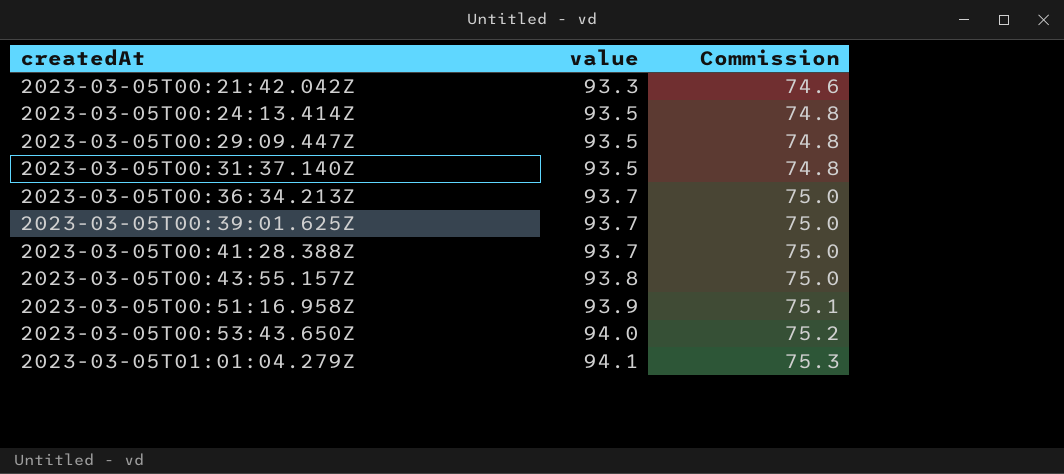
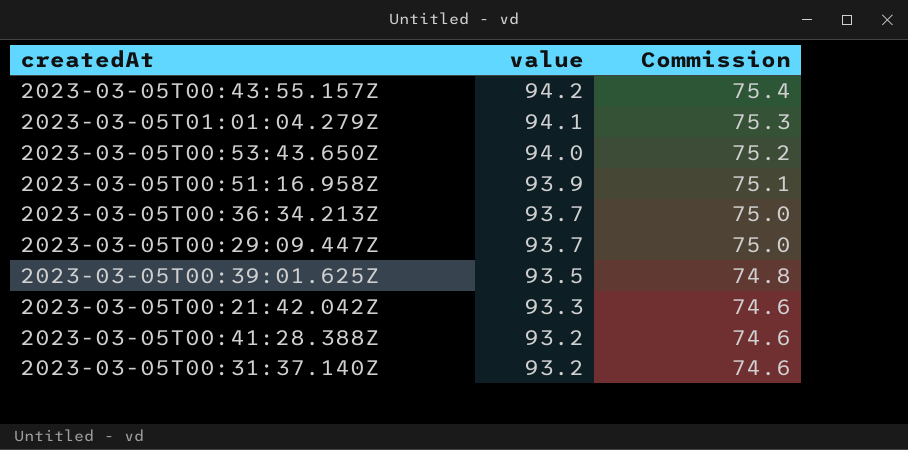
row order: createdAt ascending -> value descending
row 2023-03-05T00:24:13.414Z: 93.5 | 74.8 -> none
2023-03-05T00:43:55.157Z | value: 93.8 -> 94.2
2023-03-05T00:43:55.157Z | Commission: 75.0 -> 75.4
2023-03-05T00:29:09.447Z | value: 93.5 -> 93.7
2023-03-05T00:29:09.447Z | Commission: 74.8 -> 75.0
2023-03-05T00:39:01.625Z | value: 93.7 -> 93.5
2023-03-05T00:39:01.625Z | Commission: 75.0 -> 74.8
2023-03-05T00:41:28.388Z | value: 93.7 -> 93.2
2023-03-05T00:41:28.388Z | Commission: 75.0 -> 74.6
2023-03-05T00:31:37.140Z | value: 93.5 -> 93.2
2023-03-05T00:31:37.140Z | Commission: 74.8 -> 74.6

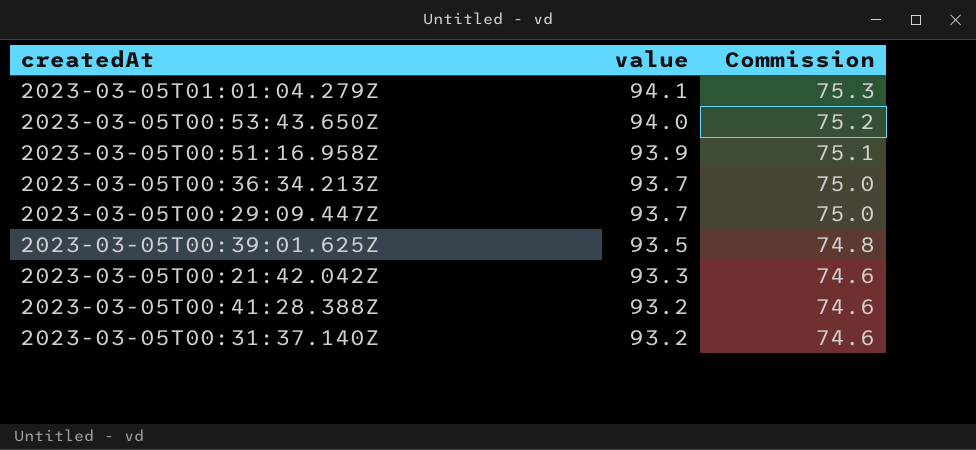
row 2023-03-05T00:43:55.157Z: 94.2 | 75.4 -> none

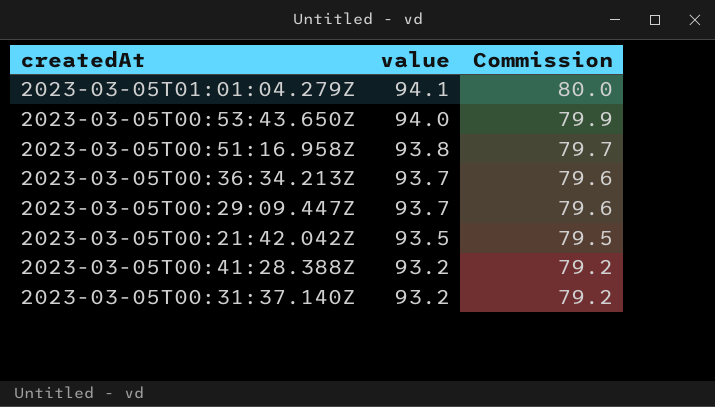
column Commission | formula: [value] * 0.8 -> [value] * 0.85
row 2023-03-05T00:39:01.625Z: 93.5 | 74.8 -> none
2023-03-05T00:51:16.958Z | value: 93.9 -> 93.8
2023-03-05T00:21:42.042Z | value: 93.3 -> 93.5

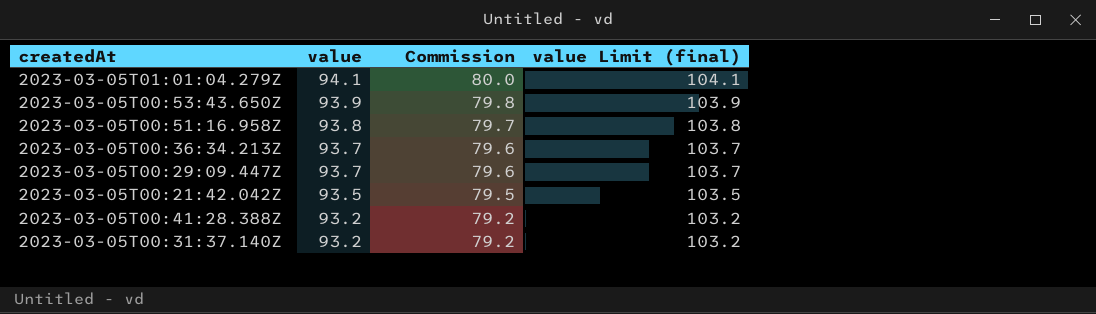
column value Limit (final) | formula: none -> [value] + 10
2023-03-05T00:53:43.650Z | value: 94.0 -> 93.9
2023-03-05T00:53:43.650Z | Commission: 79.9 -> 79.8

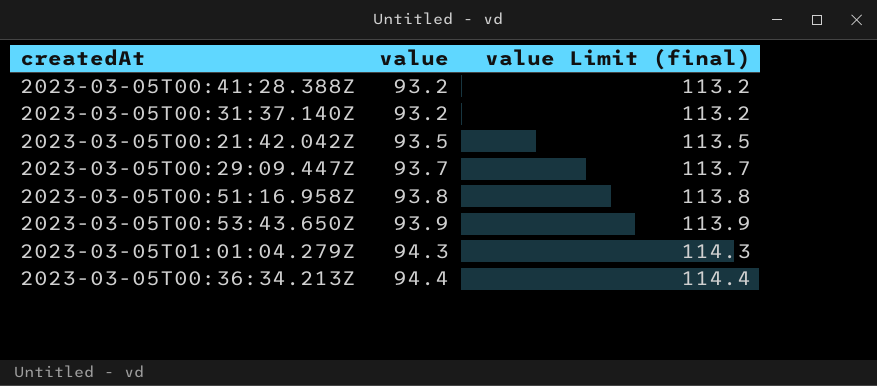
row order: value descending -> value ascending
column Commission | formula: [value] * 0.85 -> none
column value Limit (final) | formula: [value] + 10 -> [value] + 20
2023-03-05T01:01:04.279Z | value: 94.1 -> 94.3
2023-03-05T00:36:34.213Z | value: 93.7 -> 94.4

